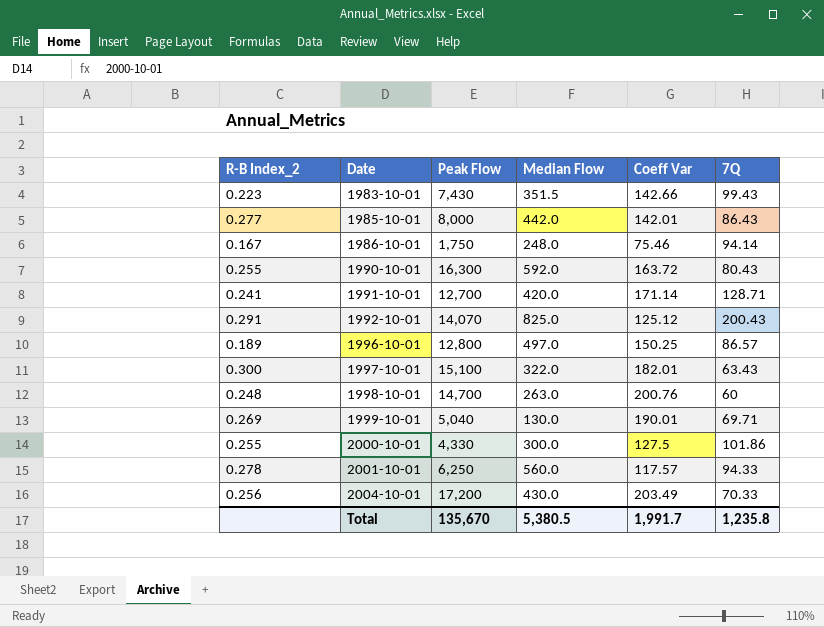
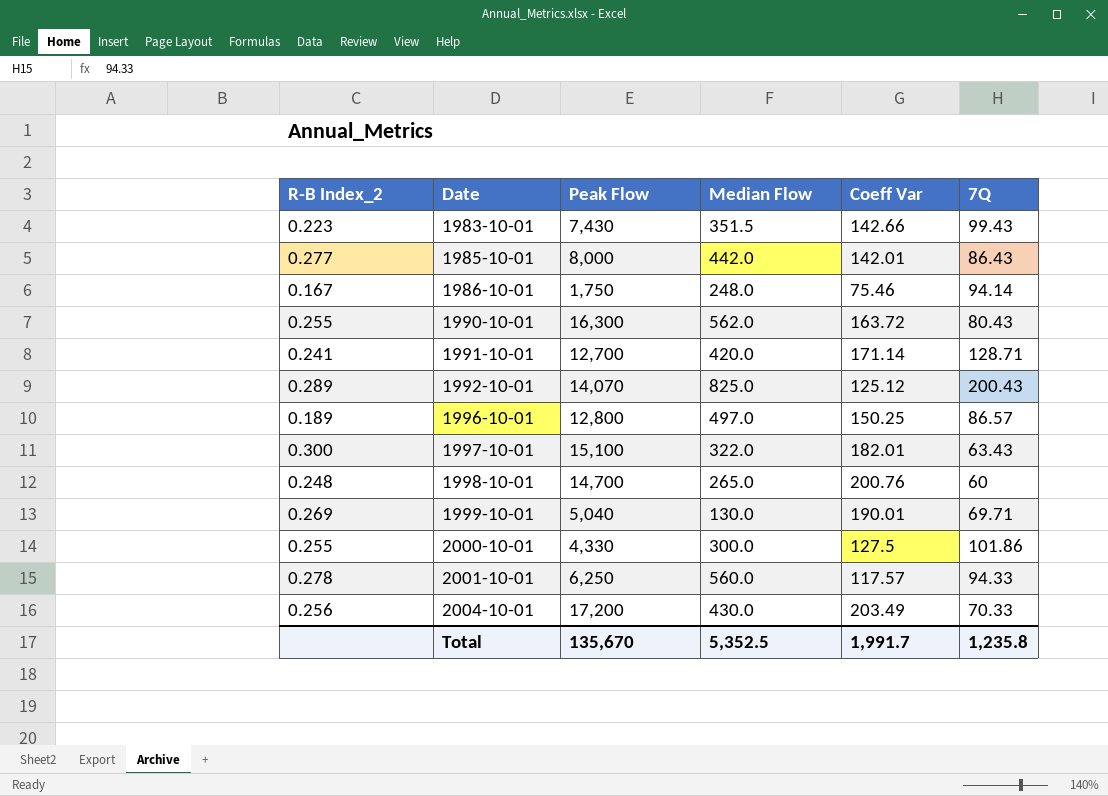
1990-10-01 | Median Flow: 592.0 -> 562.0
1992-10-01 | R-B Index_2: 0.291 -> 0.289
1998-10-01 | Median Flow: 263.0 -> 265.0
Total | Median Flow: 5,380.5 -> 5,352.5

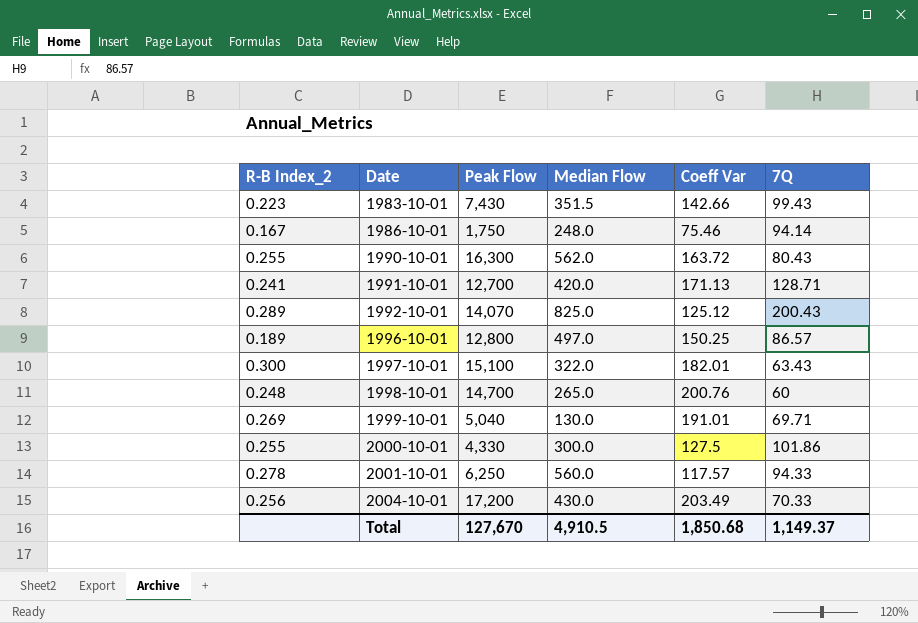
row 1985-10-01: 0.277 | 8,000 | 442.0 | 142.01 | 86.43 -> none
1991-10-01 | Coeff Var: 171.14 -> 171.13
1999-10-01 | Coeff Var: 190.01 -> 191.01
Total | Peak Flow: 135,670 -> 127,670
Total | Median Flow: 5,352.5 -> 4,910.5
Total | Coeff Var: 1,991.7 -> 1,850.68
Total | 7Q: 1,235.8 -> 1,149.37

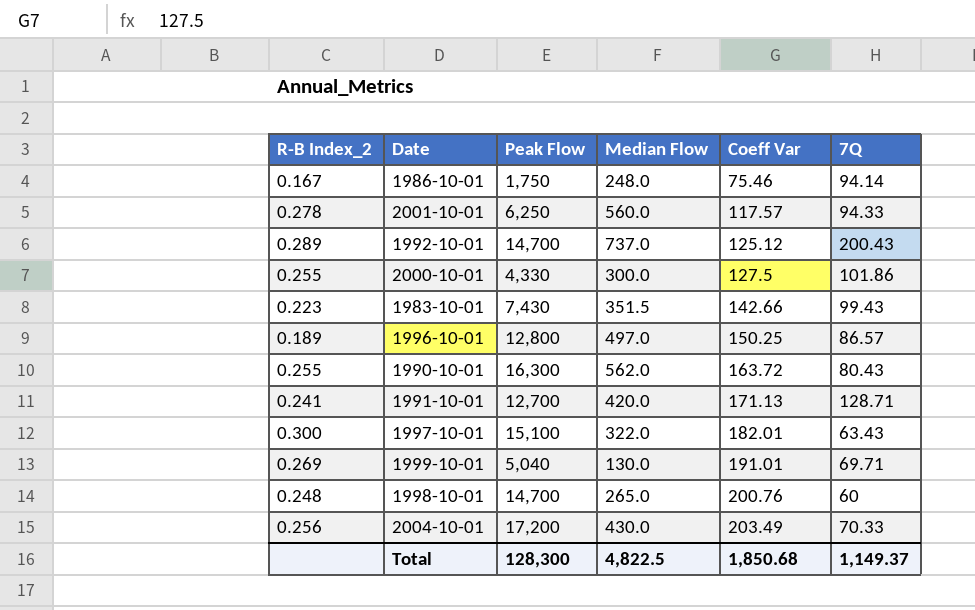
row order: Date ascending -> Coeff Var ascending
1992-10-01 | Peak Flow: 14,070 -> 14,700
1992-10-01 | Median Flow: 825.0 -> 737.0
Total | Peak Flow: 127,670 -> 128,300
Total | Median Flow: 4,910.5 -> 4,822.5

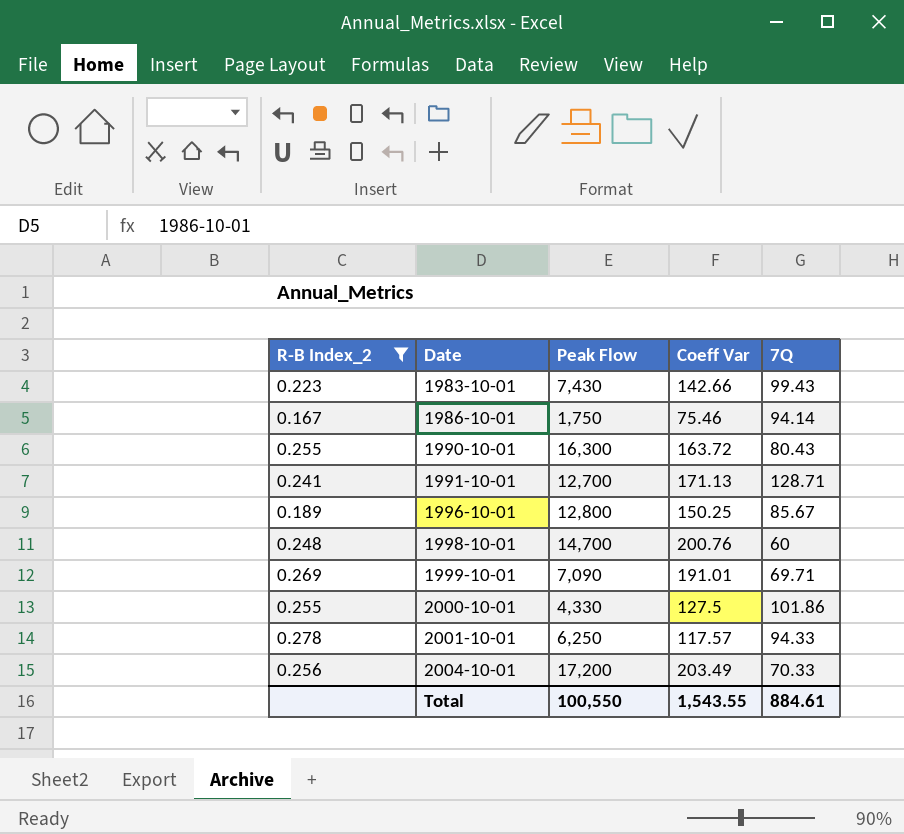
filter: none -> R-B Index_2 <= 0.278
row order: Coeff Var ascending -> Date ascending
column Median Flow | position: 4 -> none
1996-10-01 | 7Q: 86.57 -> 85.67
1999-10-01 | Peak Flow: 5,040 -> 7,090
Total | Peak Flow: 128,300 -> 100,550
Total | Coeff Var: 1,850.68 -> 1,543.55
Total | 7Q: 1,149.37 -> 884.61

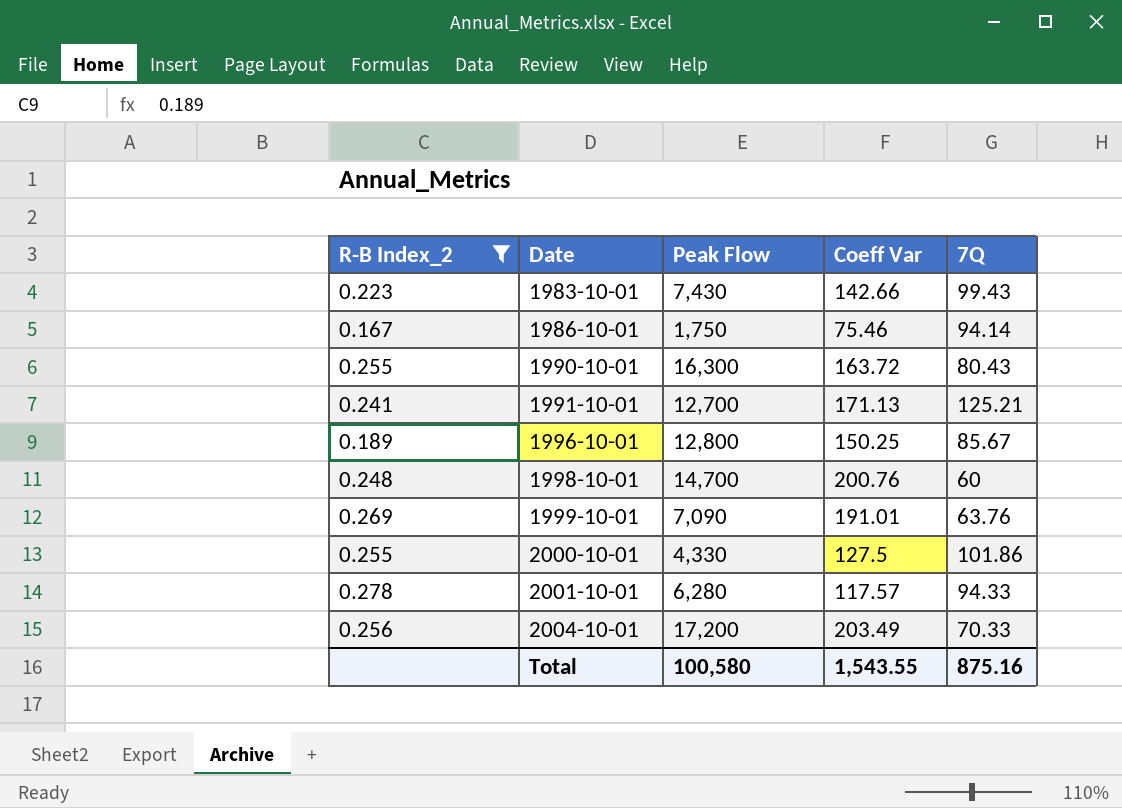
1991-10-01 | 7Q: 128.71 -> 125.21
1999-10-01 | 7Q: 69.71 -> 63.76
2001-10-01 | Peak Flow: 6,250 -> 6,280
Total | Peak Flow: 100,550 -> 100,580
Total | 7Q: 884.61 -> 875.16

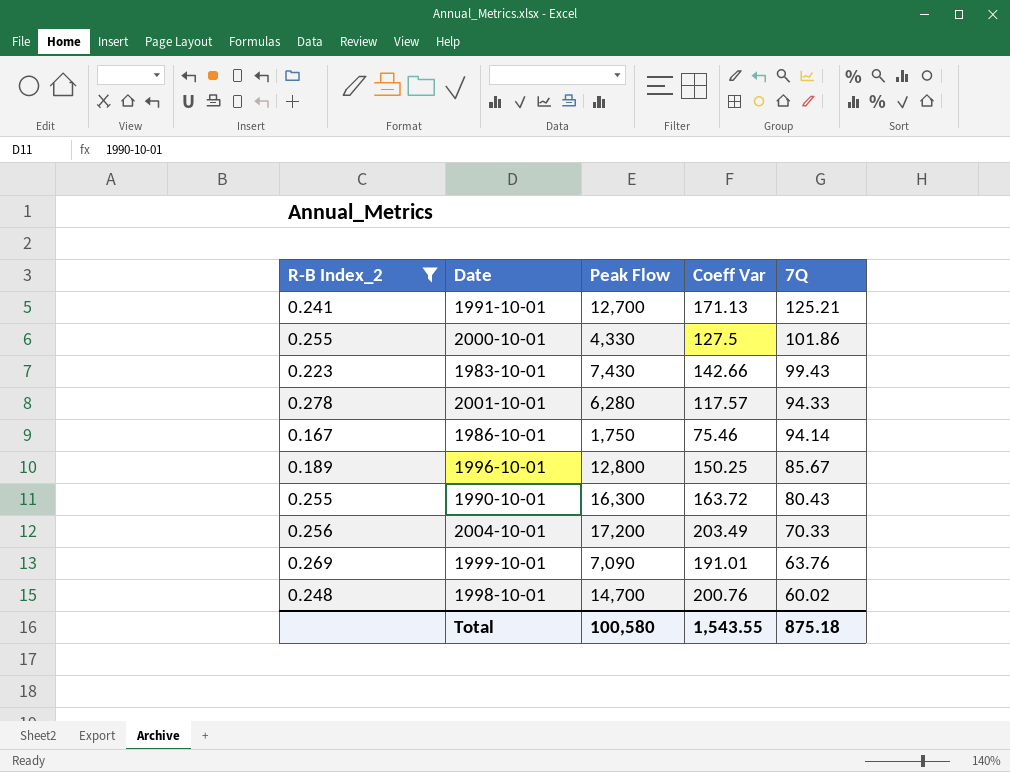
row order: Date ascending -> 7Q descending
1998-10-01 | 7Q: 60 -> 60.02
Total | 7Q: 875.16 -> 875.18

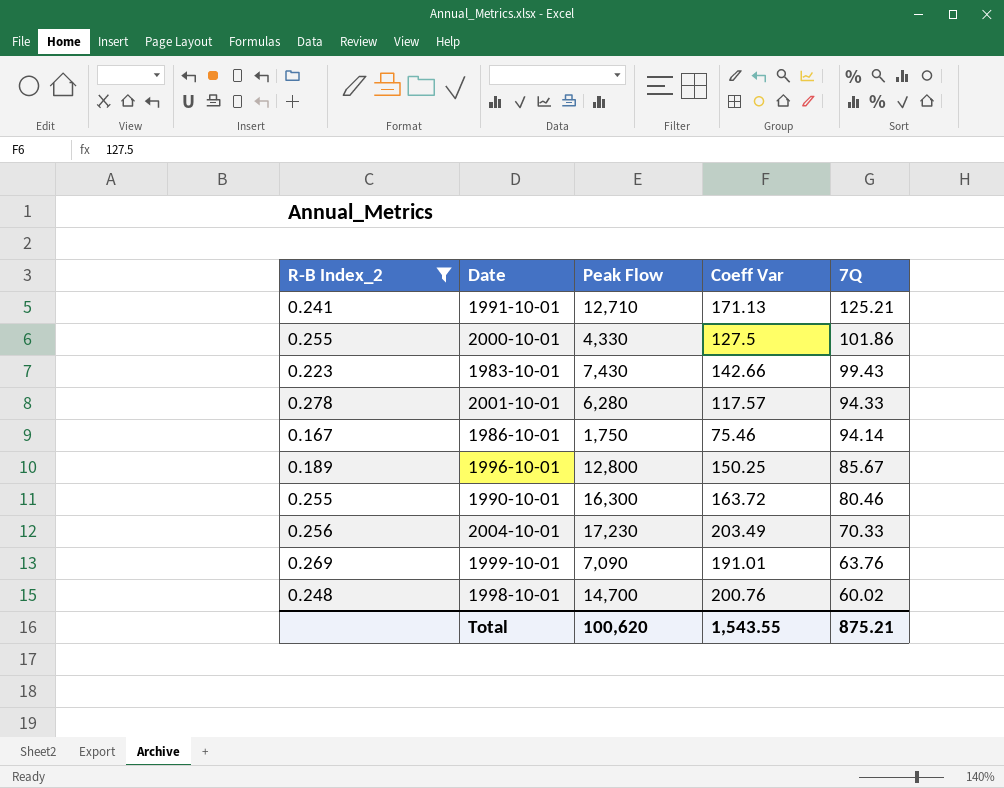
1991-10-01 | Peak Flow: 12,700 -> 12,710
1990-10-01 | 7Q: 80.43 -> 80.46
2004-10-01 | Peak Flow: 17,200 -> 17,230
Total | Peak Flow: 100,580 -> 100,620
Total | 7Q: 875.18 -> 875.21

